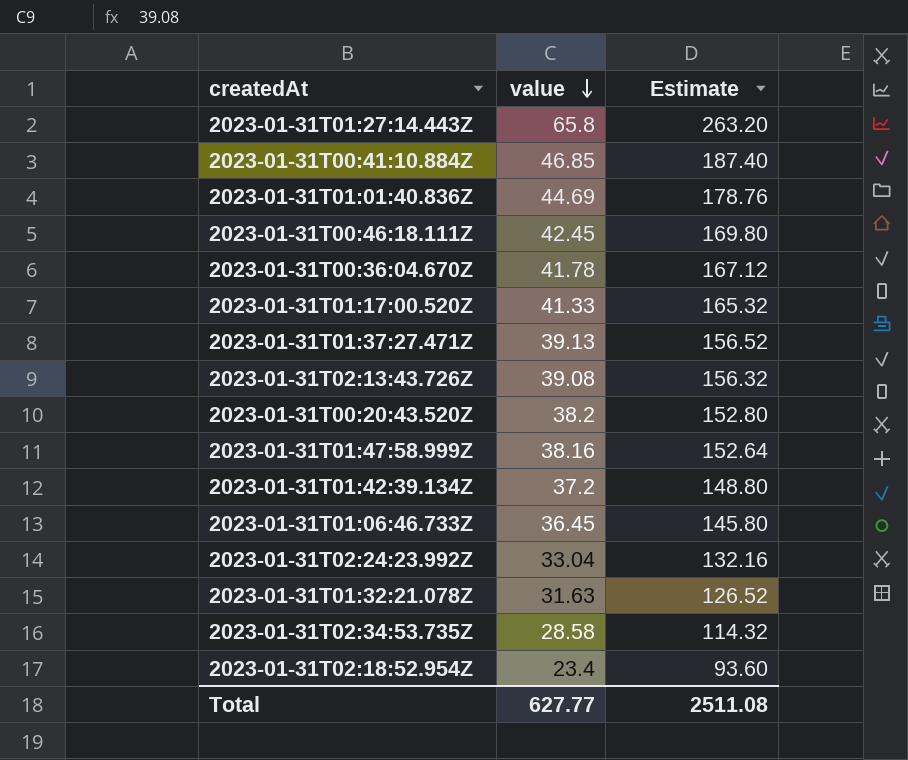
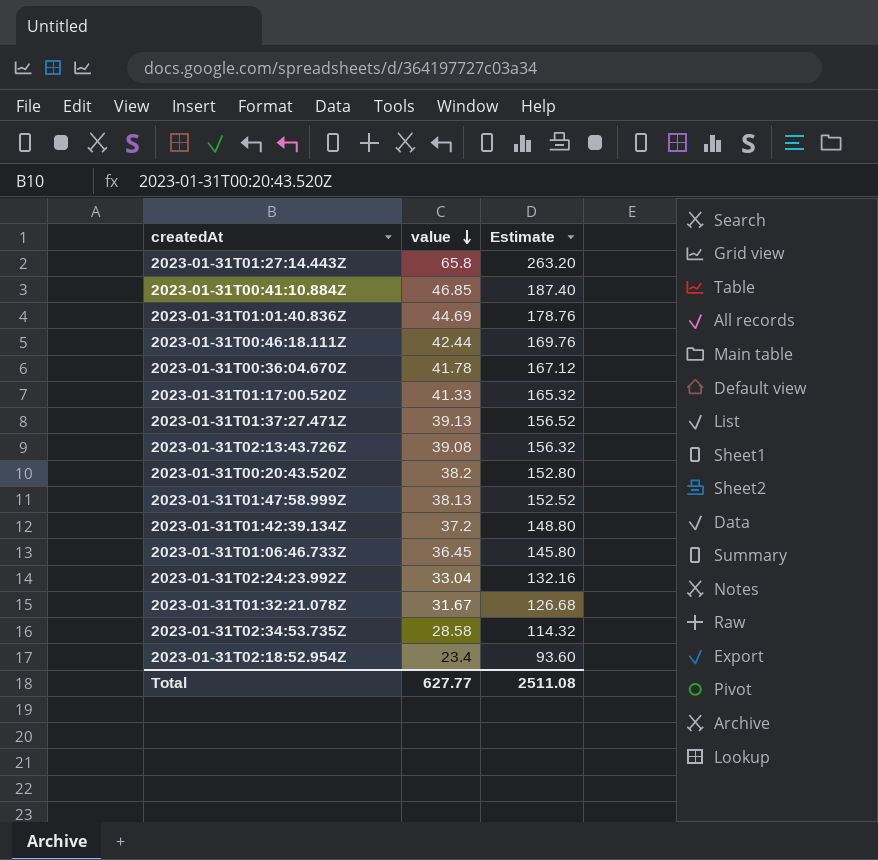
2023-01-31T00:46:18.111Z | value: 42.45 -> 42.44
2023-01-31T00:46:18.111Z | Estimate: 169.80 -> 169.76
2023-01-31T01:47:58.999Z | value: 38.16 -> 38.13
2023-01-31T01:47:58.999Z | Estimate: 152.64 -> 152.52
2023-01-31T01:32:21.078Z | value: 31.63 -> 31.67
2023-01-31T01:32:21.078Z | Estimate: 126.52 -> 126.68

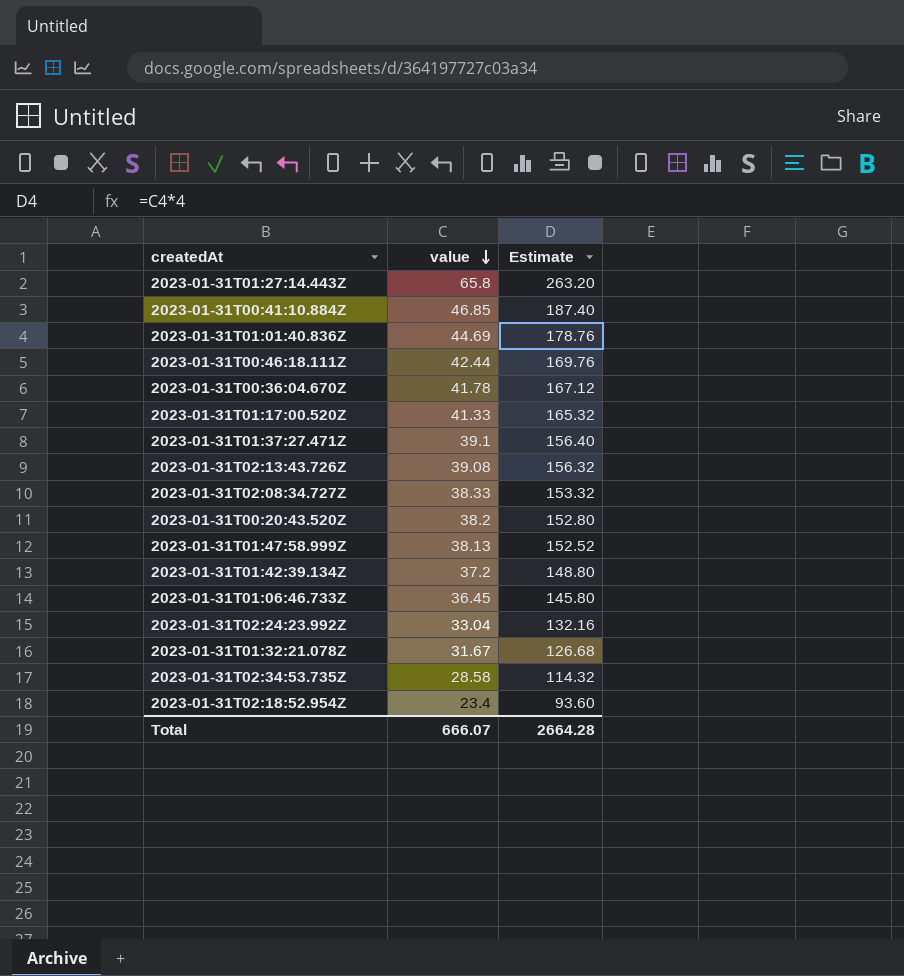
2023-01-31T01:37:27.471Z | value: 39.13 -> 39.1
2023-01-31T01:37:27.471Z | Estimate: 156.52 -> 156.40
row 2023-01-31T02:08:34.727Z: none -> 38.33 | 153.32
Total | value: 627.77 -> 666.07
Total | Estimate: 2511.08 -> 2664.28

